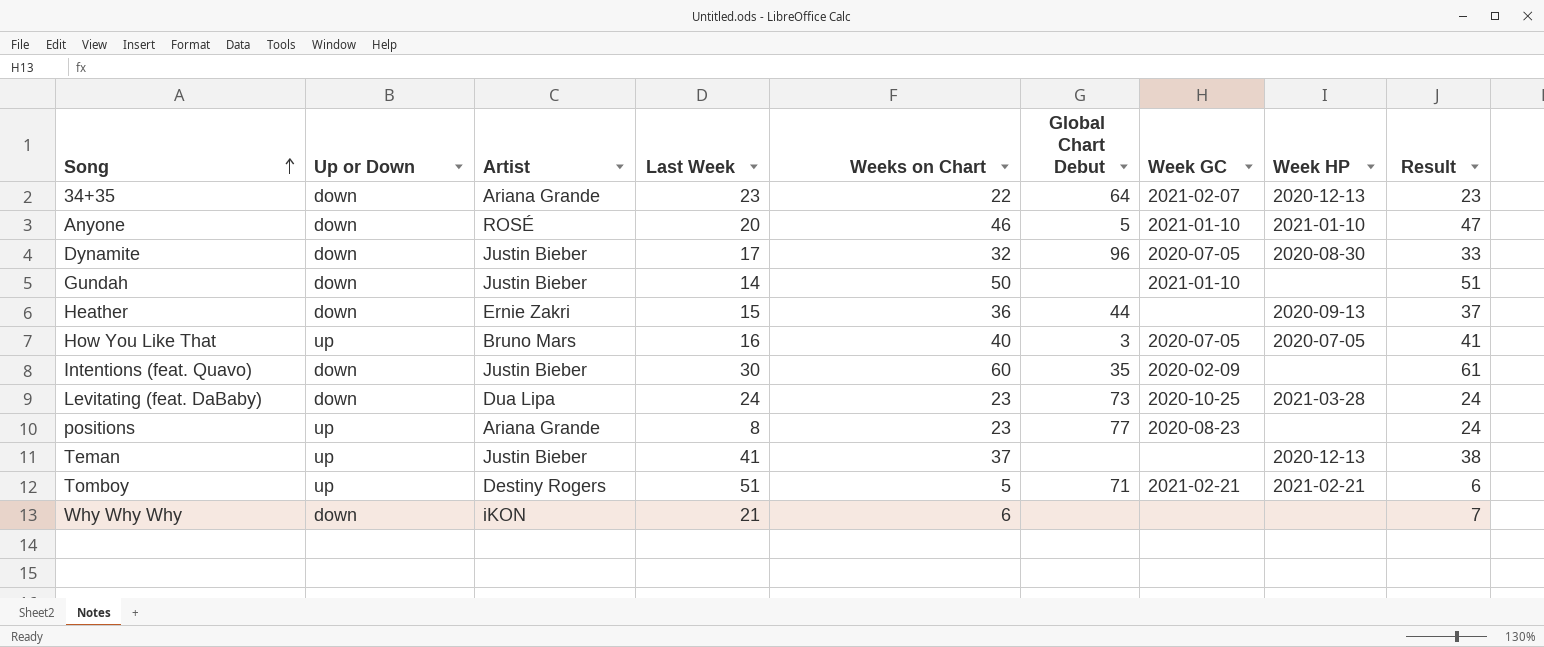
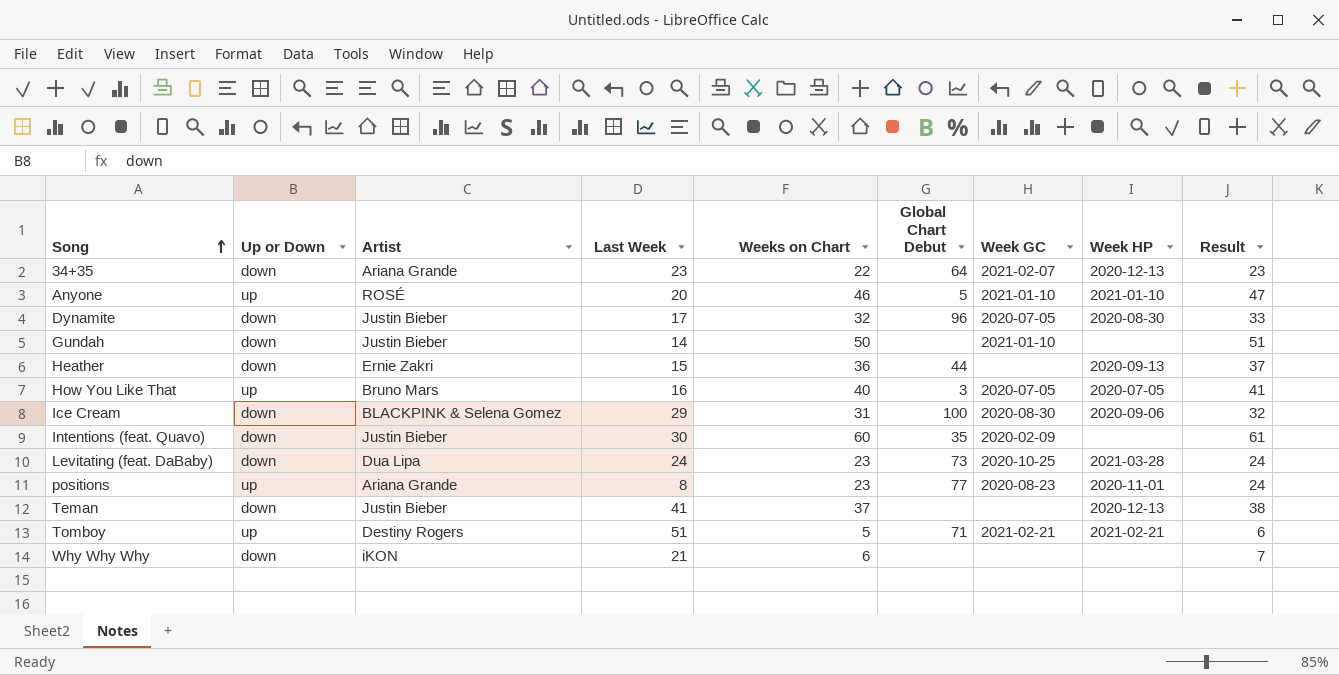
Anyone | Up or Down: down -> up
row Ice Cream: none -> down | BLACKPINK & Selena Gomez | 29 | 31 | 100 | 2020-08-30 | 2020-09-06 | 32
positions | Week HP: none -> 2020-11-01
Teman | Up or Down: up -> down

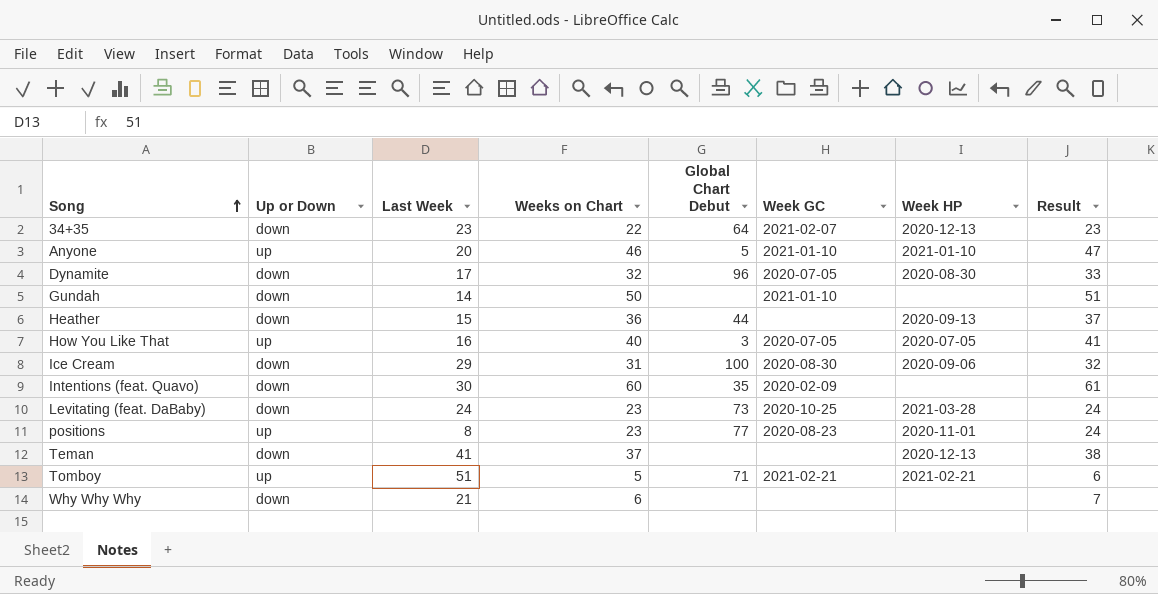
column Artist | position: 3 -> none

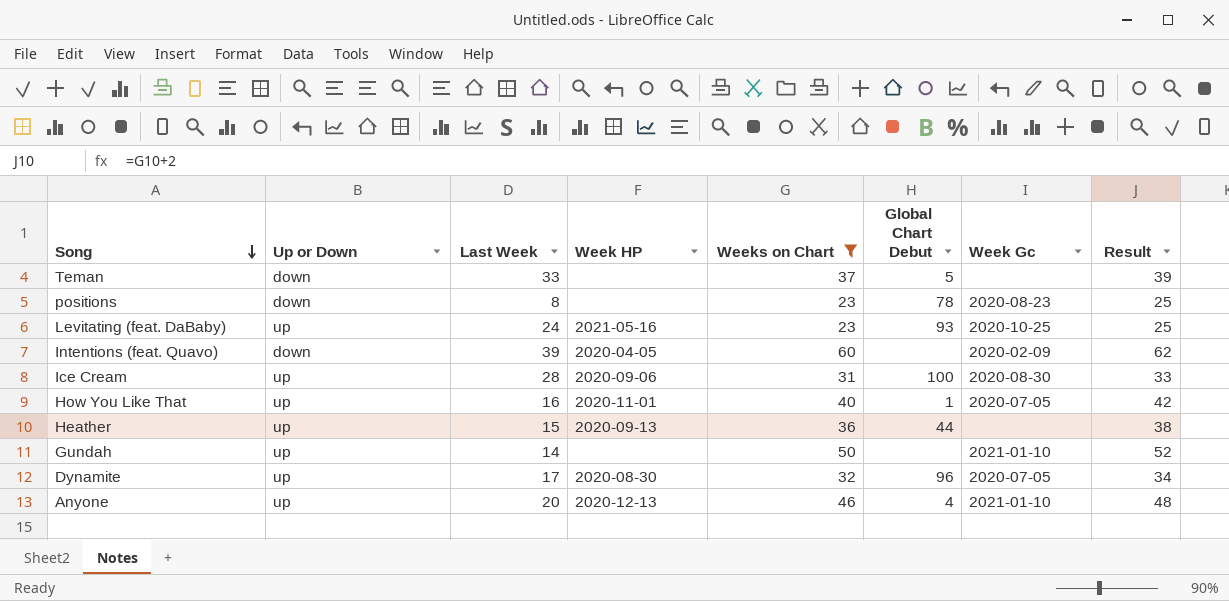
filter: none -> Weeks on Chart >= 23
row order: Song ascending -> Song descending
column Week HP | position: 7 -> 4
column name: Week GC -> Week Gc
column Result | formula: [Weeks on Chart] + 1 -> [Weeks on Chart] + 2
Teman | Last Week: 41 -> 33
Teman | Week HP: 2020-12-13 -> none
Teman | Global Chart Debut: none -> 5
positions | Up or Down: up -> down
positions | Week HP: 2020-11-01 -> none
positions | Global Chart Debut: 77 -> 78
Levitating (feat. DaBaby) | Up or Down: down -> up
Levitating (feat. DaBaby) | Week HP: 2021-03-28 -> 2021-05-16
Levitating (feat. DaBaby) | Global Chart Debut: 73 -> 93
Intentions (feat. Quavo) | Last Week: 30 -> 39
Intentions (feat. Quavo) | Week HP: none -> 2020-04-05
Intentions (feat. Quavo) | Global Chart Debut: 35 -> none
Ice Cream | Up or Down: down -> up
Ice Cream | Last Week: 29 -> 28
How You Like That | Week HP: 2020-07-05 -> 2020-11-01
How You Like That | Global Chart Debut: 3 -> 1
Heather | Up or Down: down -> up
Gundah | Up or Down: down -> up
Dynamite | Up or Down: down -> up
Anyone | Week HP: 2021-01-10 -> 2020-12-13
Anyone | Global Chart Debut: 5 -> 4

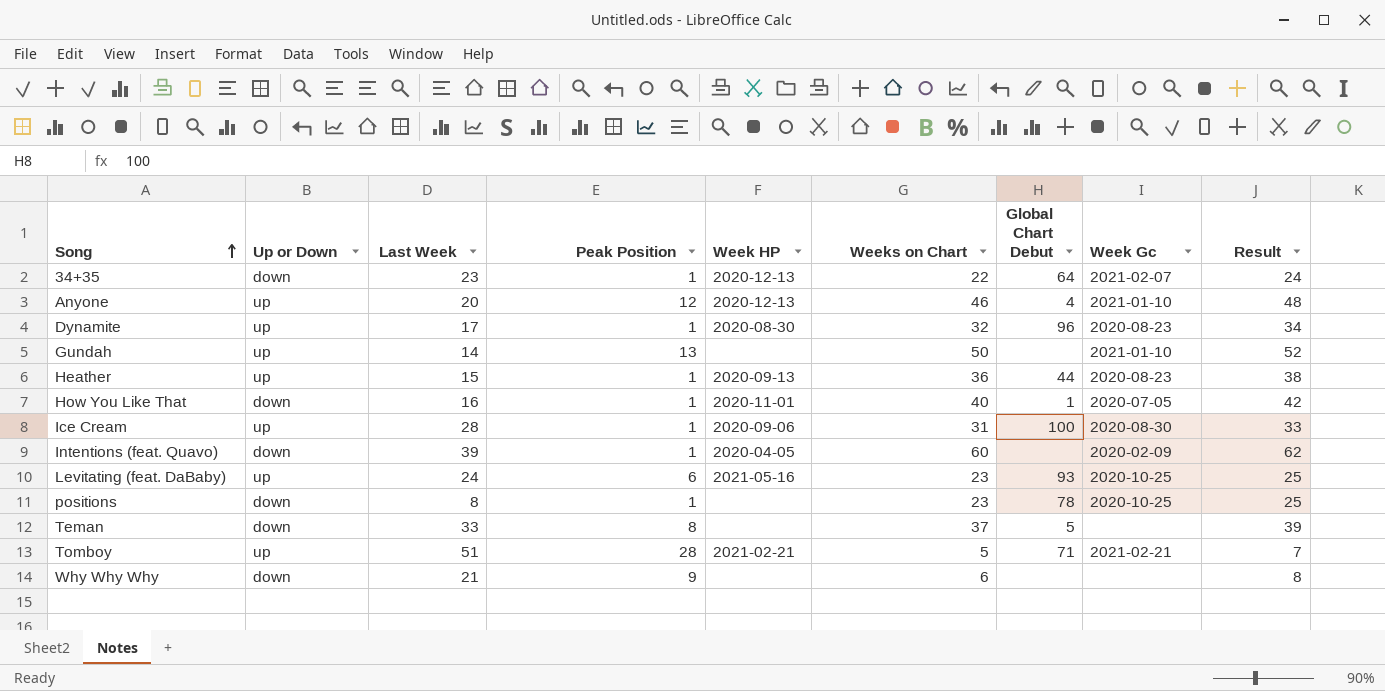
filter: Weeks on Chart >= 23 -> none
row order: Song descending -> Song ascending
column Peak Position | position: none -> 4
Dynamite | Week Gc: 2020-07-05 -> 2020-08-23
Heather | Week Gc: none -> 2020-08-23
How You Like That | Up or Down: up -> down
positions | Week Gc: 2020-08-23 -> 2020-10-25

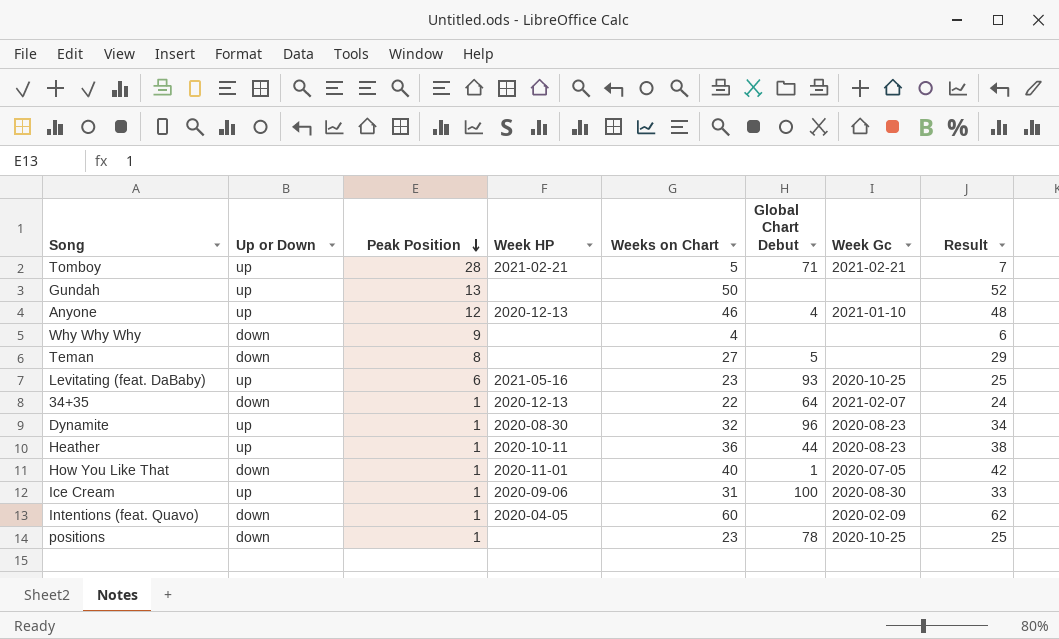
row order: Song ascending -> Peak Position descending
column Last Week | position: 3 -> none
Gundah | Week Gc: 2021-01-10 -> none
Why Why Why | Weeks on Chart: 6 -> 4
Why Why Why | Result: 8 -> 6
Teman | Weeks on Chart: 37 -> 27
Teman | Result: 39 -> 29
Heather | Week HP: 2020-09-13 -> 2020-10-11

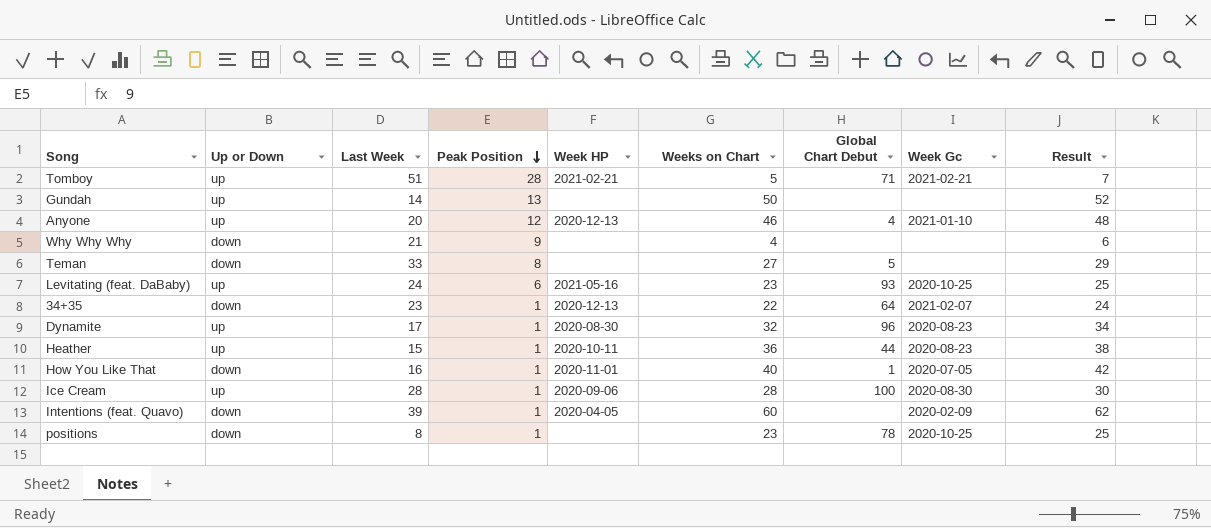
column Last Week | position: none -> 3
Ice Cream | Weeks on Chart: 31 -> 28
Ice Cream | Result: 33 -> 30

